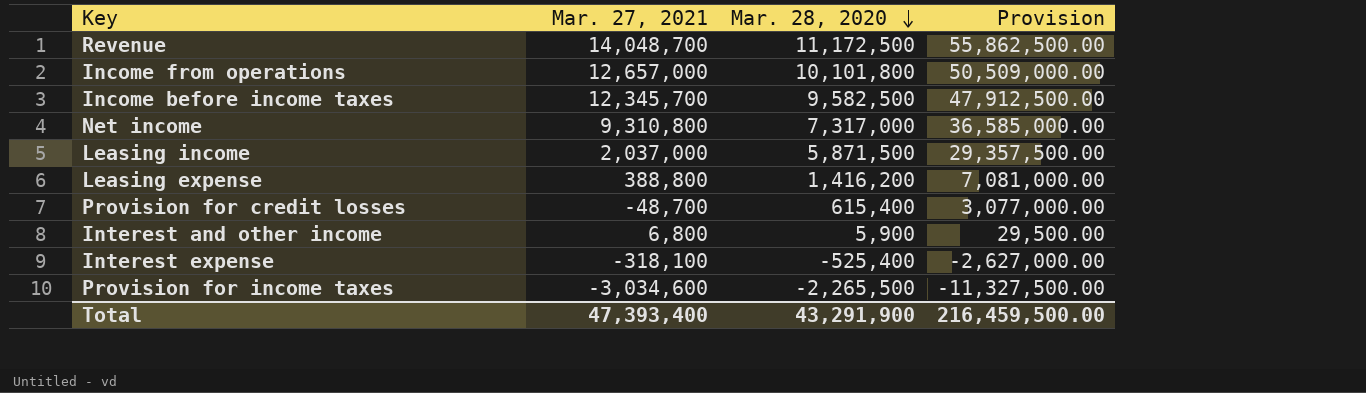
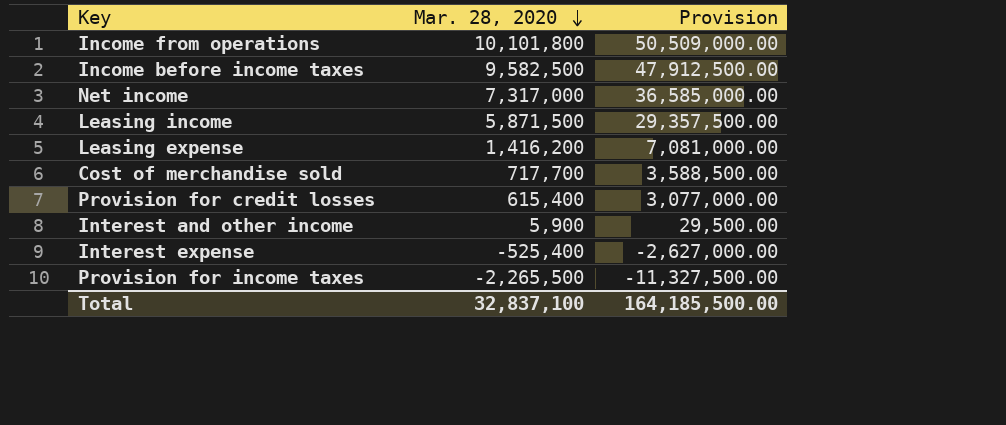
column Mar. 27, 2021 | position: 2 -> none
row Revenue: 14,048,700 | 11,172,500 | 55,862,500.00 -> none
row Cost of merchandise sold: none -> 717,700 | 3,588,500.00
Total | Mar. 28, 2020: 43,291,900 -> 32,837,100
Total | Provision: 216,459,500.00 -> 164,185,500.00

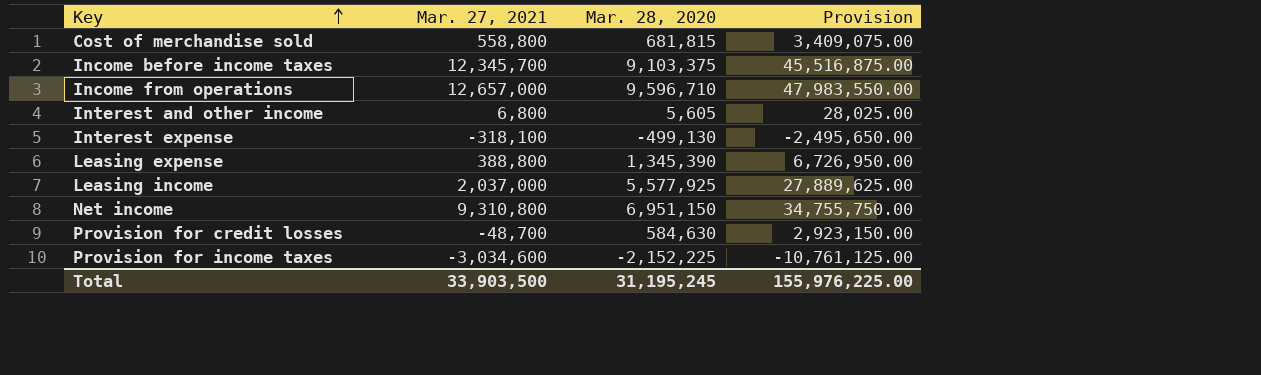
row order: Mar. 28, 2020 descending -> Key ascending
column Mar. 27, 2021 | position: none -> 2
Cost of merchandise sold | Mar. 28, 2020: 717,700 -> 681,815
Cost of merchandise sold | Provision: 3,588,500.00 -> 3,409,075.00
Income before income taxes | Mar. 28, 2020: 9,582,500 -> 9,103,375
Income before income taxes | Provision: 47,912,500.00 -> 45,516,875.00
Income from operations | Mar. 28, 2020: 10,101,800 -> 9,596,710
Income from operations | Provision: 50,509,000.00 -> 47,983,550.00
Interest and other income | Mar. 28, 2020: 5,900 -> 5,605
Interest and other income | Provision: 29,500.00 -> 28,025.00
Interest expense | Mar. 28, 2020: -525,400 -> -499,130
Interest expense | Provision: -2,627,000.00 -> -2,495,650.00
Leasing expense | Mar. 28, 2020: 1,416,200 -> 1,345,390
Leasing expense | Provision: 7,081,000.00 -> 6,726,950.00
Leasing income | Mar. 28, 2020: 5,871,500 -> 5,577,925
Leasing income | Provision: 29,357,500.00 -> 27,889,625.00
Net income | Mar. 28, 2020: 7,317,000 -> 6,951,150
Net income | Provision: 36,585,000.00 -> 34,755,750.00
Provision for credit losses | Mar. 28, 2020: 615,400 -> 584,630
Provision for credit losses | Provision: 3,077,000.00 -> 2,923,150.00
Provision for income taxes | Mar. 28, 2020: -2,265,500 -> -2,152,225
Provision for income taxes | Provision: -11,327,500.00 -> -10,761,125.00
Total | Mar. 28, 2020: 32,837,100 -> 31,195,245
Total | Provision: 164,185,500.00 -> 155,976,225.00

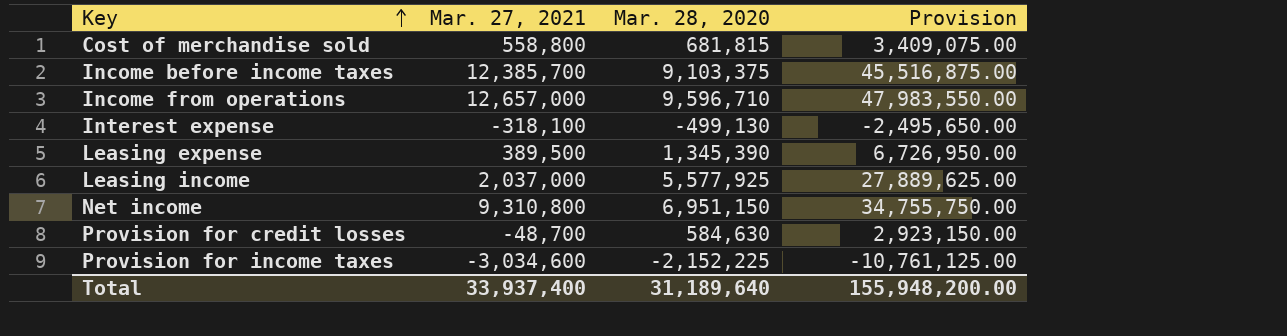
row Interest and other income: 6,800 | 5,605 | 28,025.00 -> none
Income before income taxes | Mar. 27, 2021: 12,345,700 -> 12,385,700
Leasing expense | Mar. 27, 2021: 388,800 -> 389,500
Total | Mar. 27, 2021: 33,903,500 -> 33,937,400
Total | Mar. 28, 2020: 31,195,245 -> 31,189,640
Total | Provision: 155,976,225.00 -> 155,948,200.00

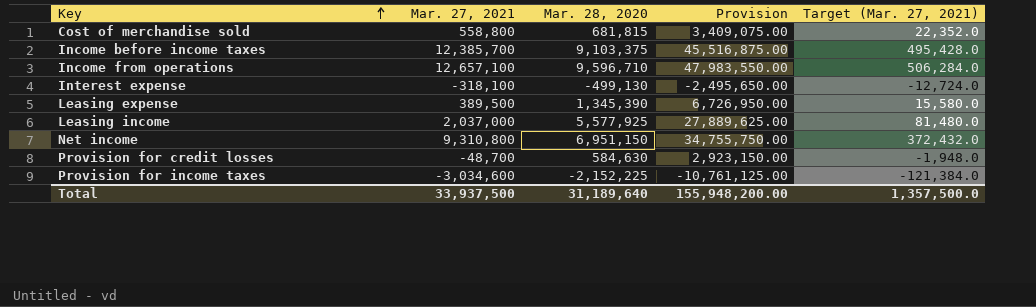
column Target (Mar. 27, 2021) | formula: none -> [Mar. 27, 2021] * 0.04
Income from operations | Mar. 27, 2021: 12,657,000 -> 12,657,100
Total | Mar. 27, 2021: 33,937,400 -> 33,937,500

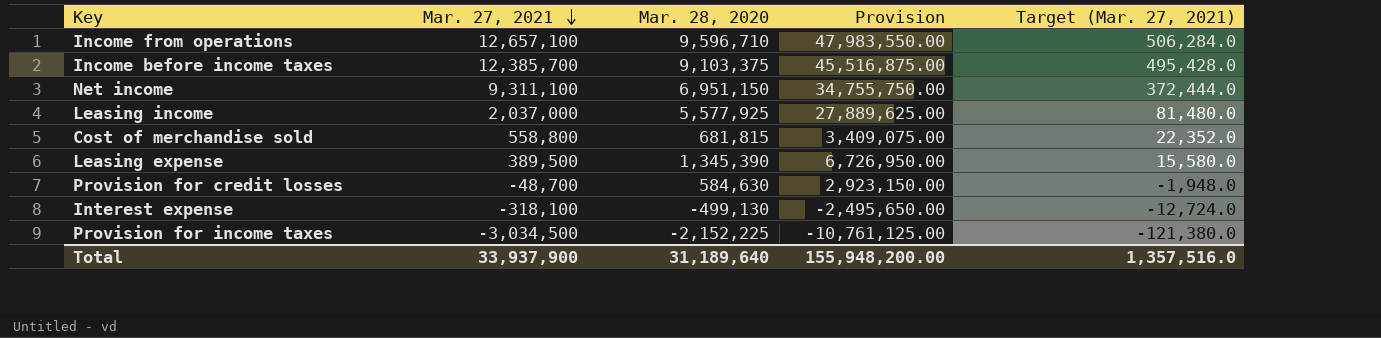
row order: Key ascending -> Mar. 27, 2021 descending
Net income | Mar. 27, 2021: 9,310,800 -> 9,311,100
Net income | Target (Mar. 27, 2021): 372,432.0 -> 372,444.0
Provision for income taxes | Mar. 27, 2021: -3,034,600 -> -3,034,500
Provision for income taxes | Target (Mar. 27, 2021): -121,384.0 -> -121,380.0
Total | Mar. 27, 2021: 33,937,500 -> 33,937,900
Total | Target (Mar. 27, 2021): 1,357,500.0 -> 1,357,516.0

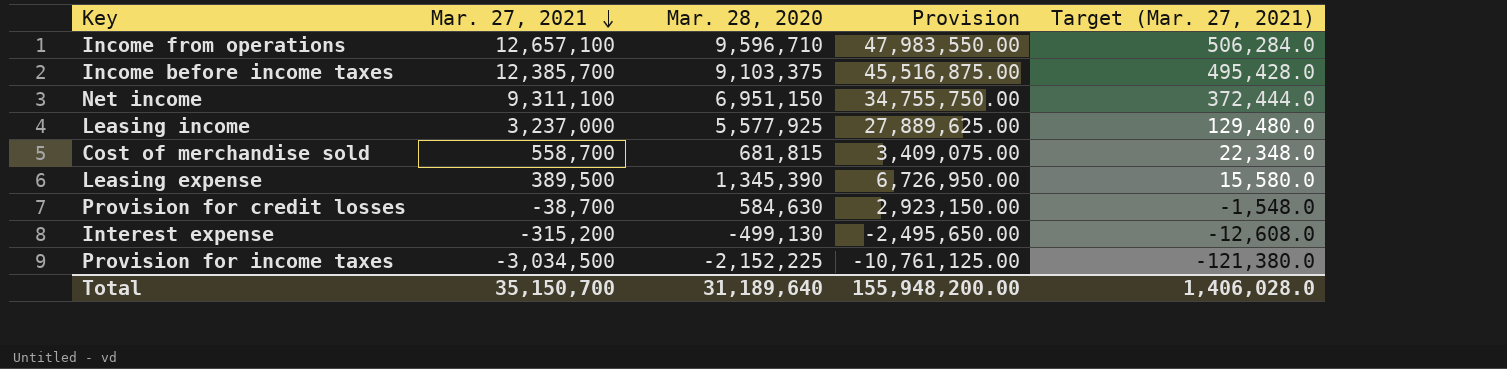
Leasing income | Mar. 27, 2021: 2,037,000 -> 3,237,000
Leasing income | Target (Mar. 27, 2021): 81,480.0 -> 129,480.0
Cost of merchandise sold | Mar. 27, 2021: 558,800 -> 558,700
Cost of merchandise sold | Target (Mar. 27, 2021): 22,352.0 -> 22,348.0
Provision for credit losses | Mar. 27, 2021: -48,700 -> -38,700
Provision for credit losses | Target (Mar. 27, 2021): -1,948.0 -> -1,548.0
Interest expense | Mar. 27, 2021: -318,100 -> -315,200
Interest expense | Target (Mar. 27, 2021): -12,724.0 -> -12,608.0
Total | Mar. 27, 2021: 33,937,900 -> 35,150,700
Total | Target (Mar. 27, 2021): 1,357,516.0 -> 1,406,028.0

